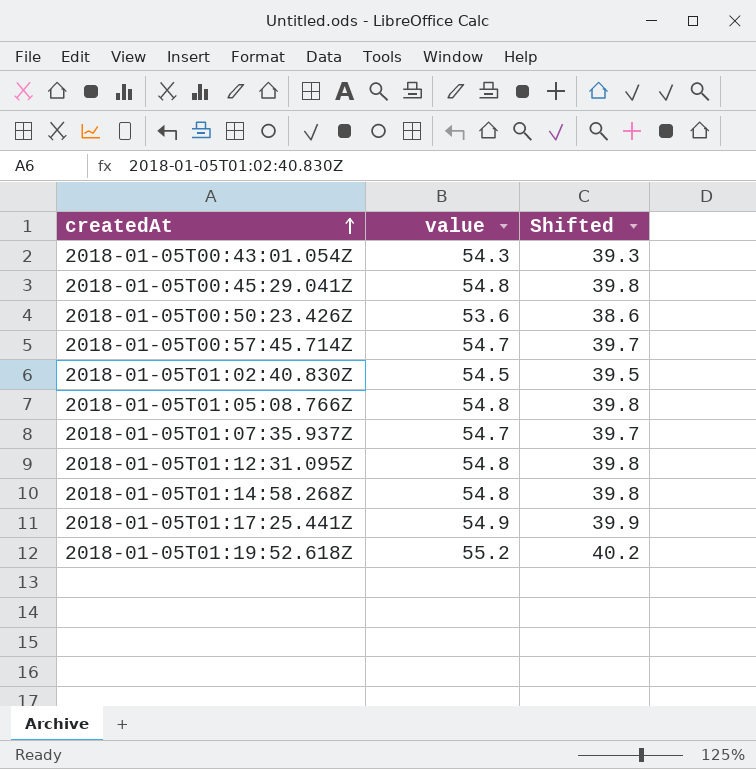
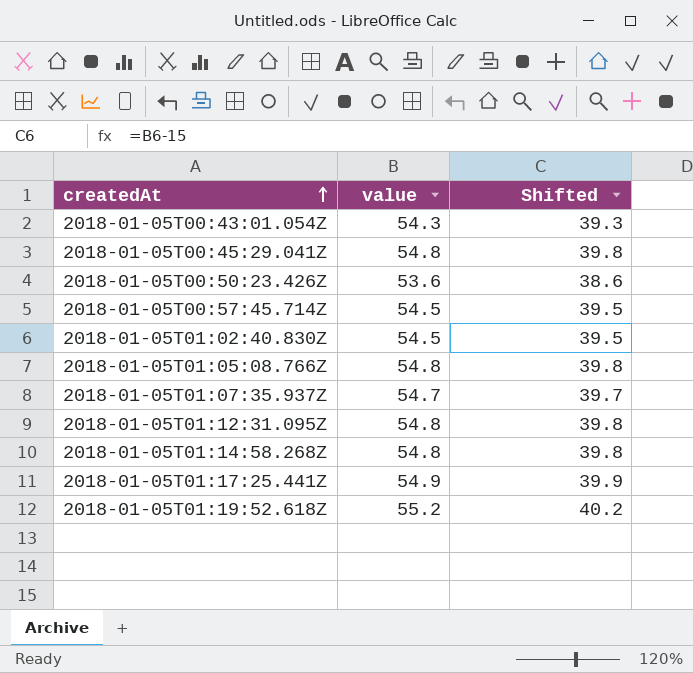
2018-01-05T00:57:45.714Z | value: 54.7 -> 54.5
2018-01-05T00:57:45.714Z | Shifted: 39.7 -> 39.5

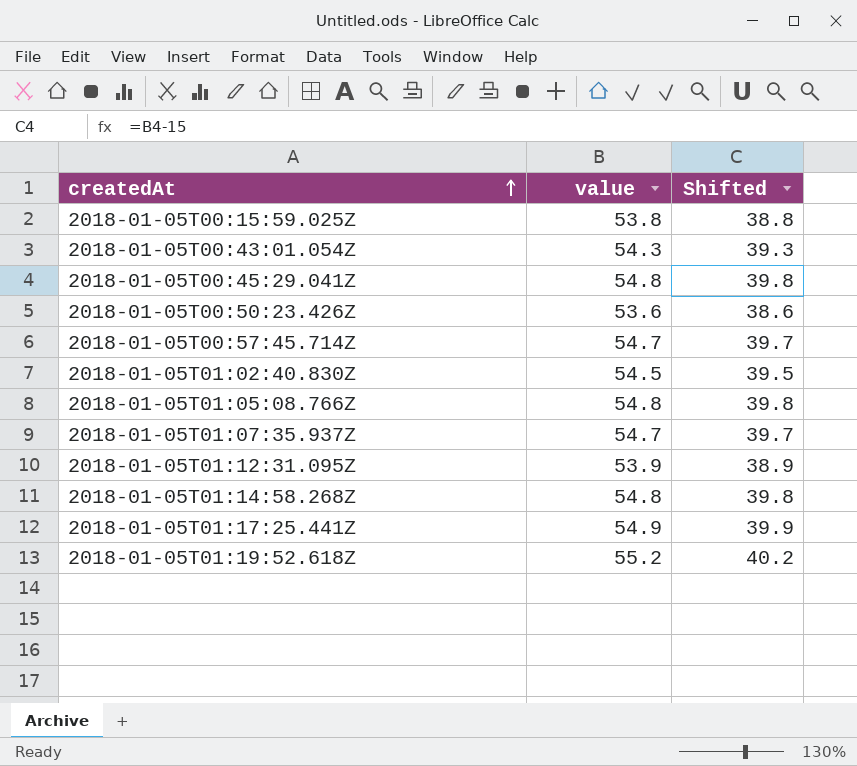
row 2018-01-05T00:15:59.025Z: none -> 53.8 | 38.8
2018-01-05T00:57:45.714Z | value: 54.5 -> 54.7
2018-01-05T00:57:45.714Z | Shifted: 39.5 -> 39.7
2018-01-05T01:12:31.095Z | value: 54.8 -> 53.9
2018-01-05T01:12:31.095Z | Shifted: 39.8 -> 38.9

